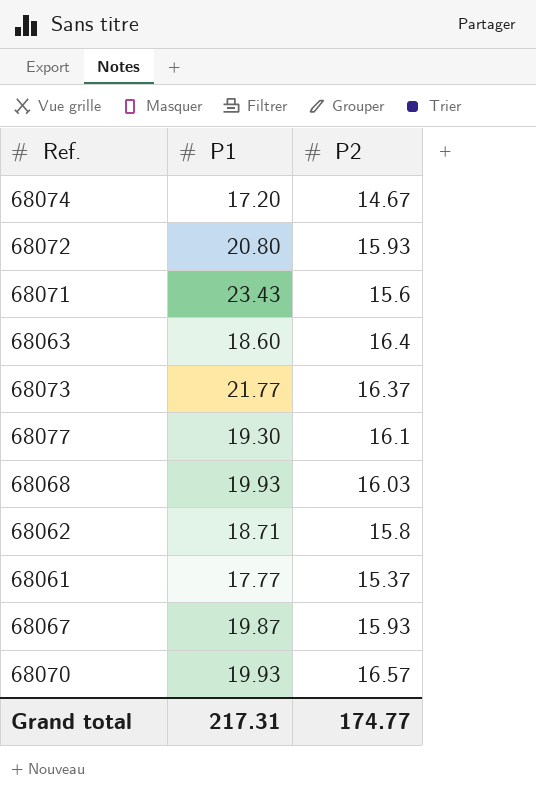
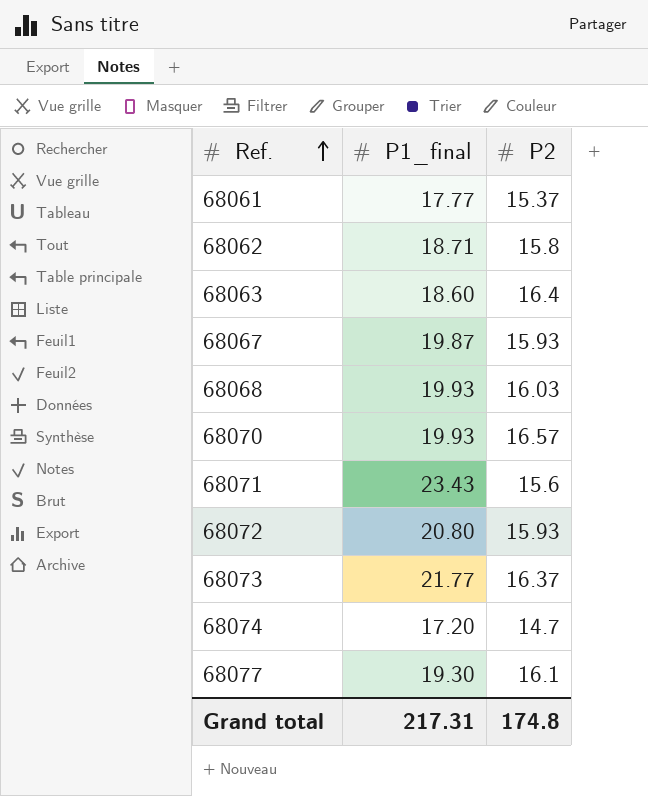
row order: none -> Ref. ascending
column name: P1 -> P1_final
68074 | P2: 14.67 -> 14.7
Grand total | P2: 174.77 -> 174.8

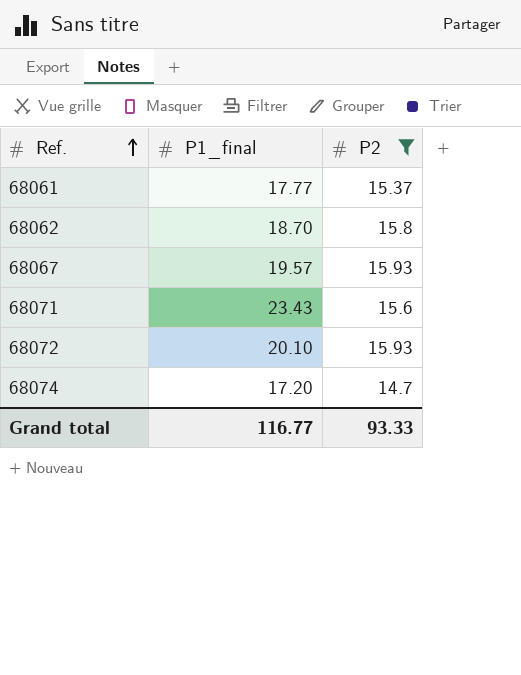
filter: none -> P2 <= 15.93
68062 | P1_final: 18.71 -> 18.70
68067 | P1_final: 19.87 -> 19.57
68072 | P1_final: 20.80 -> 20.10
Grand total | P1_final: 217.31 -> 116.77
Grand total | P2: 174.8 -> 93.33

